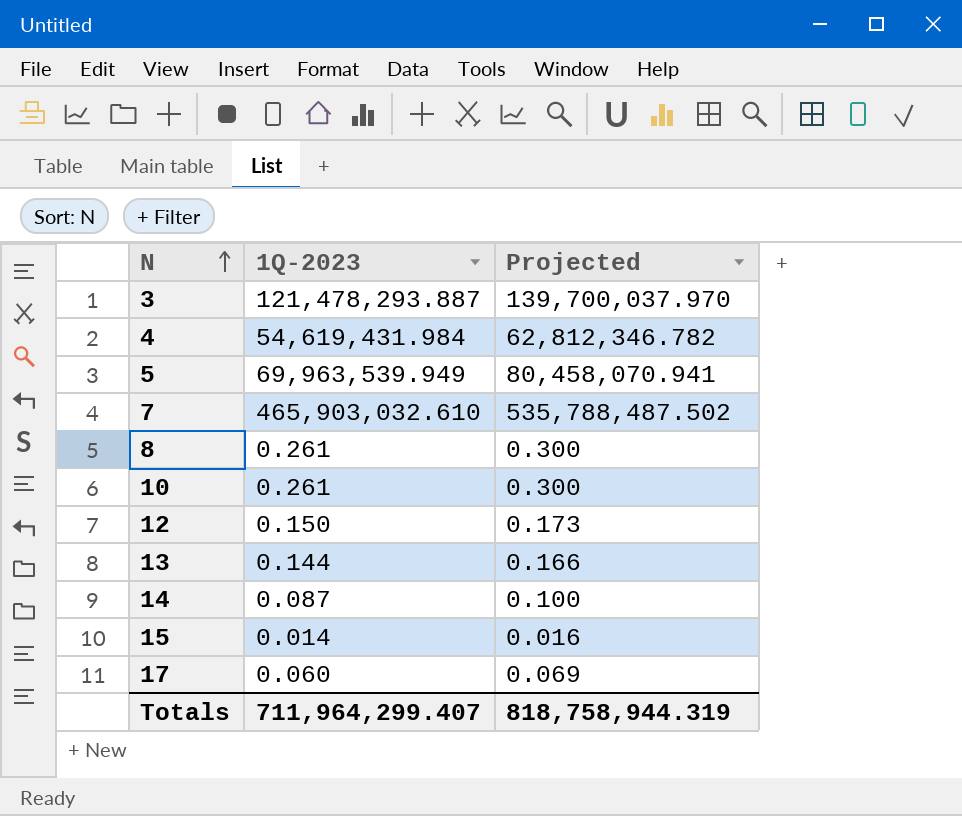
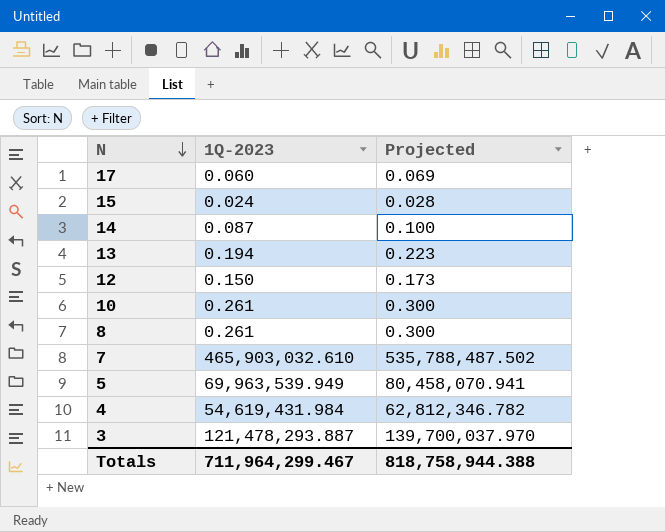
row order: N ascending -> N descending
15 | 1Q-2023: 0.014 -> 0.024
15 | Projected: 0.016 -> 0.028
13 | 1Q-2023: 0.144 -> 0.194
13 | Projected: 0.166 -> 0.223
Totals | 1Q-2023: 711,964,299.407 -> 711,964,299.467
Totals | Projected: 818,758,944.319 -> 818,758,944.388

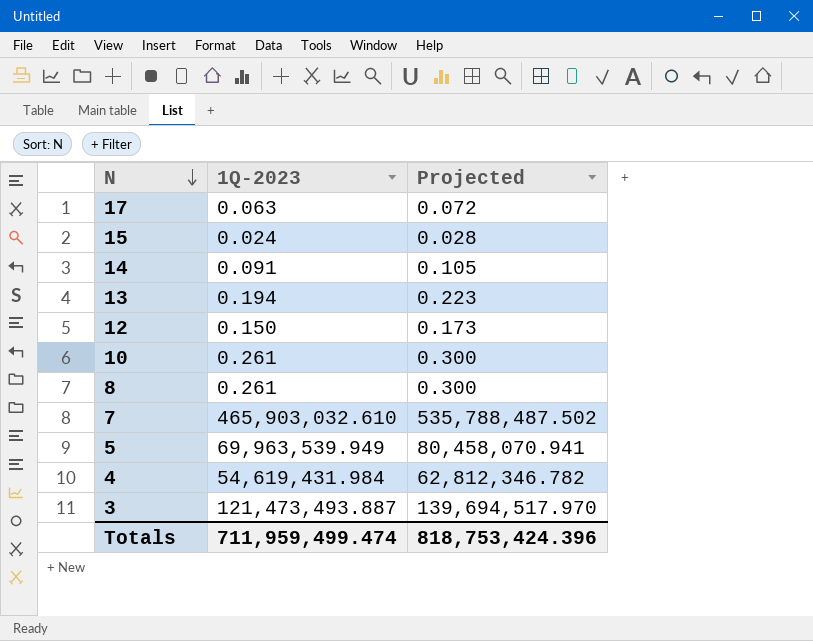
17 | 1Q-2023: 0.060 -> 0.063
17 | Projected: 0.069 -> 0.072
14 | 1Q-2023: 0.087 -> 0.091
14 | Projected: 0.100 -> 0.105
3 | 1Q-2023: 121,478,293.887 -> 121,473,493.887
3 | Projected: 139,700,037.970 -> 139,694,517.970
Totals | 1Q-2023: 711,964,299.467 -> 711,959,499.474
Totals | Projected: 818,758,944.388 -> 818,753,424.396

